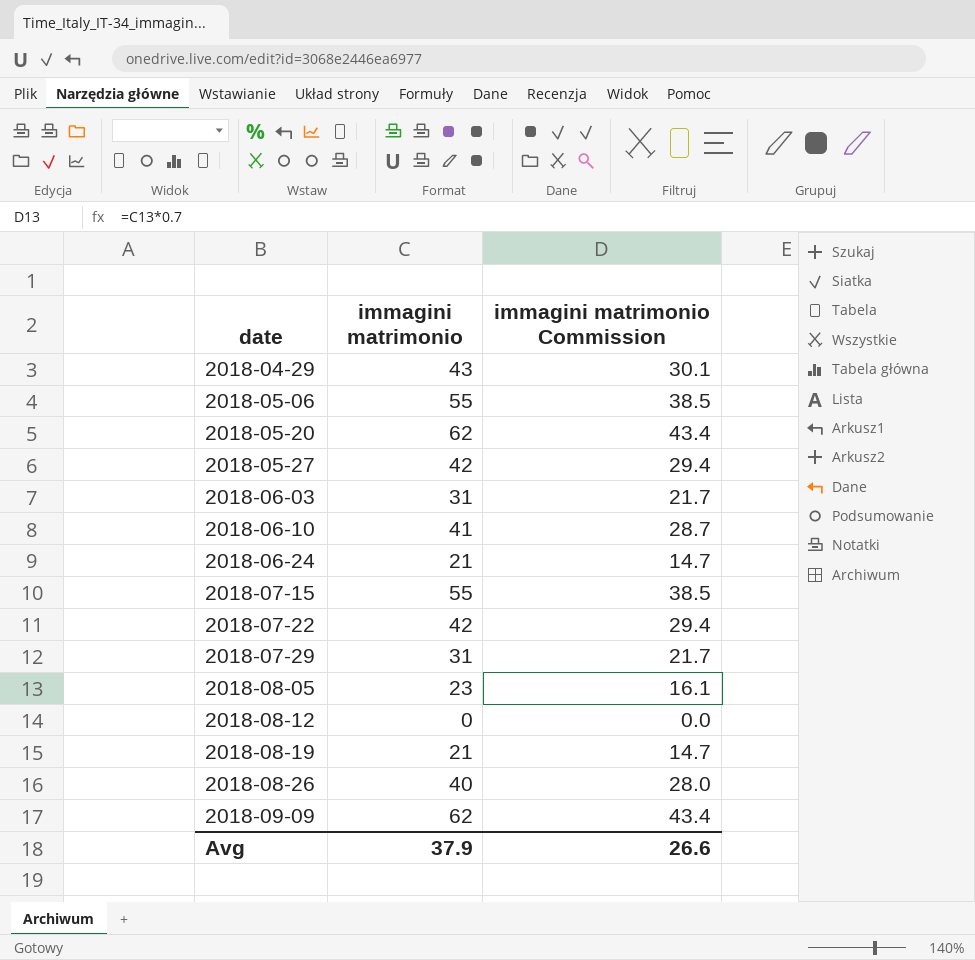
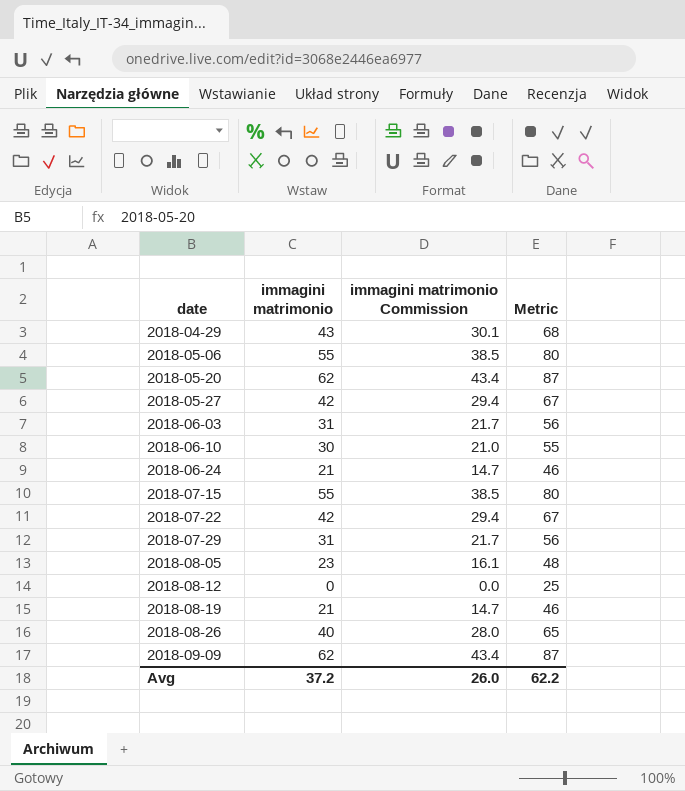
column Metric | formula: none -> [immagini matrimonio] + 25
2018-06-10 | immagini matrimonio: 41 -> 30
2018-06-10 | immagini matrimonio Commission: 28.7 -> 21.0
Avg | immagini matrimonio: 37.9 -> 37.2
Avg | immagini matrimonio Commission: 26.6 -> 26.0

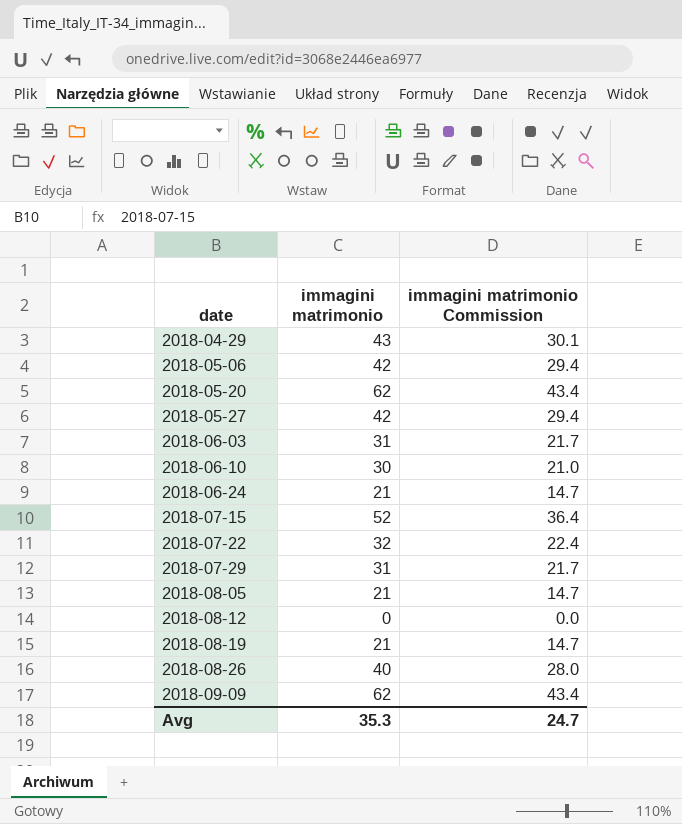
column Metric | formula: [immagini matrimonio] + 25 -> none
2018-05-06 | immagini matrimonio: 55 -> 42
2018-05-06 | immagini matrimonio Commission: 38.5 -> 29.4
2018-07-15 | immagini matrimonio: 55 -> 52
2018-07-15 | immagini matrimonio Commission: 38.5 -> 36.4
2018-07-22 | immagini matrimonio: 42 -> 32
2018-07-22 | immagini matrimonio Commission: 29.4 -> 22.4
2018-08-05 | immagini matrimonio: 23 -> 21
2018-08-05 | immagini matrimonio Commission: 16.1 -> 14.7
Avg | immagini matrimonio: 37.2 -> 35.3
Avg | immagini matrimonio Commission: 26.0 -> 24.7

